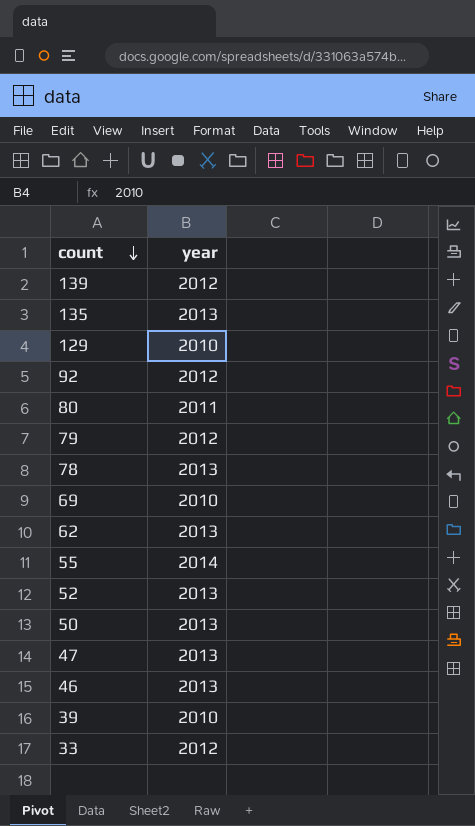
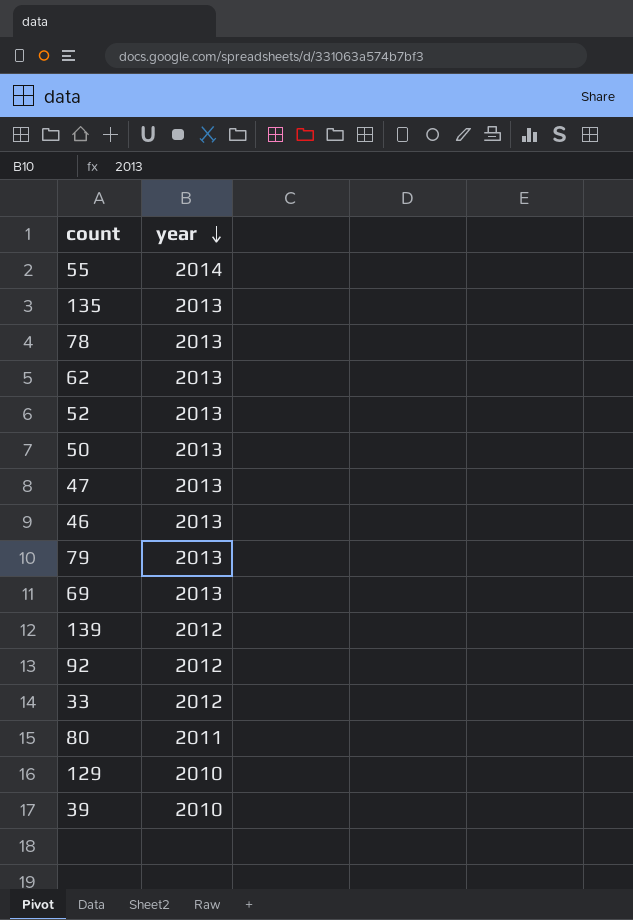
row order: count descending -> year descending
79 | year: 2012 -> 2013
69 | year: 2010 -> 2013

